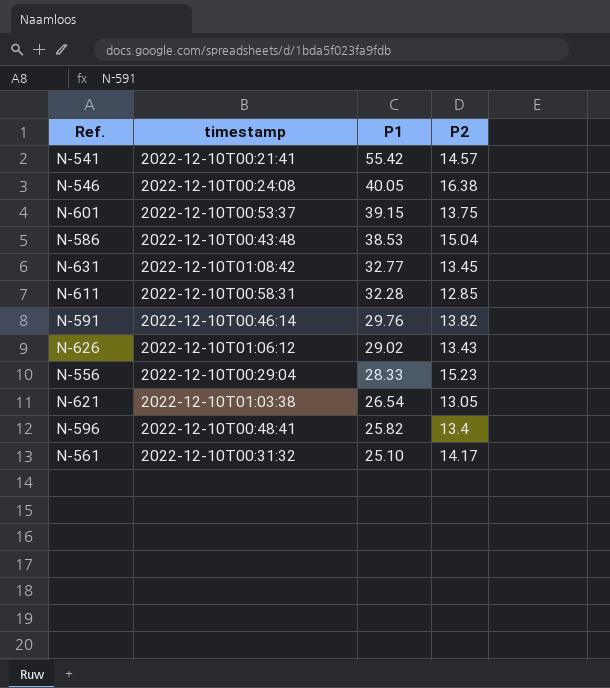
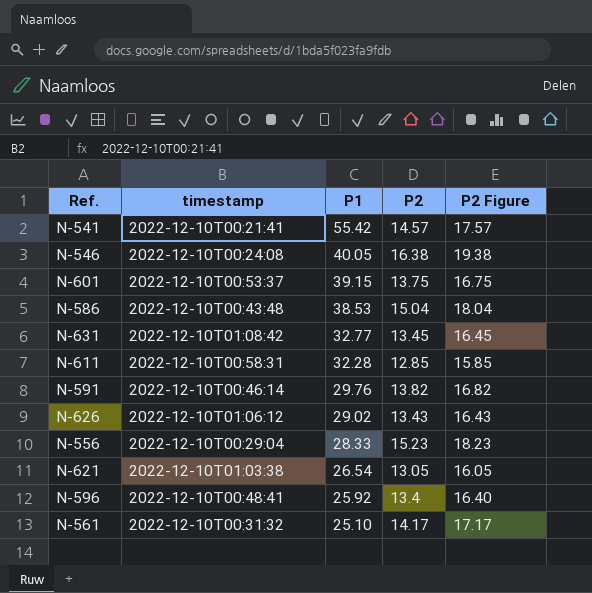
column P2 Figure | formula: none -> [P2] + 3
N-596 | P1: 25.82 -> 25.92

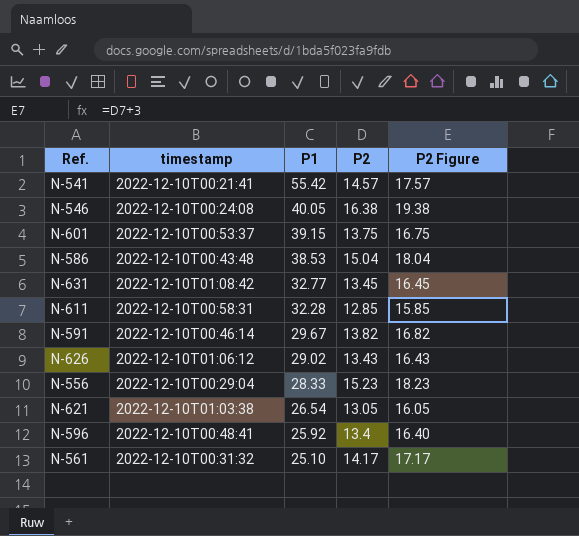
N-591 | P1: 29.76 -> 29.67

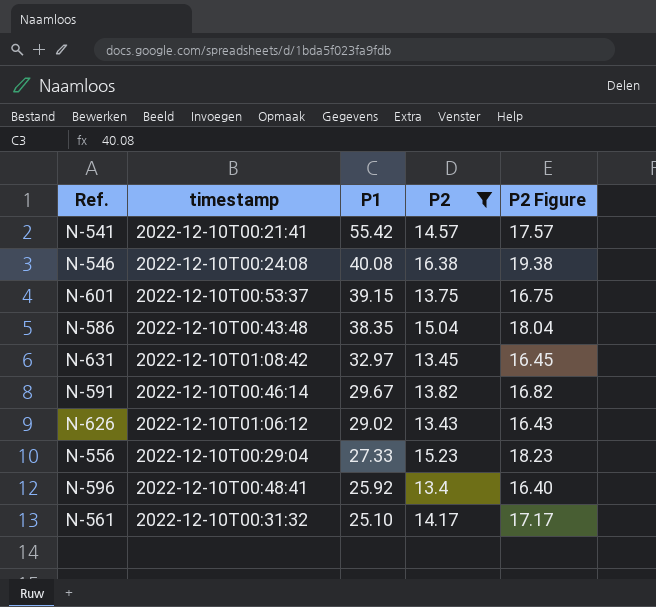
filter: none -> P2 >= 13.4
N-546 | P1: 40.05 -> 40.08
N-586 | P1: 38.53 -> 38.35
N-631 | P1: 32.77 -> 32.97
N-556 | P1: 28.33 -> 27.33

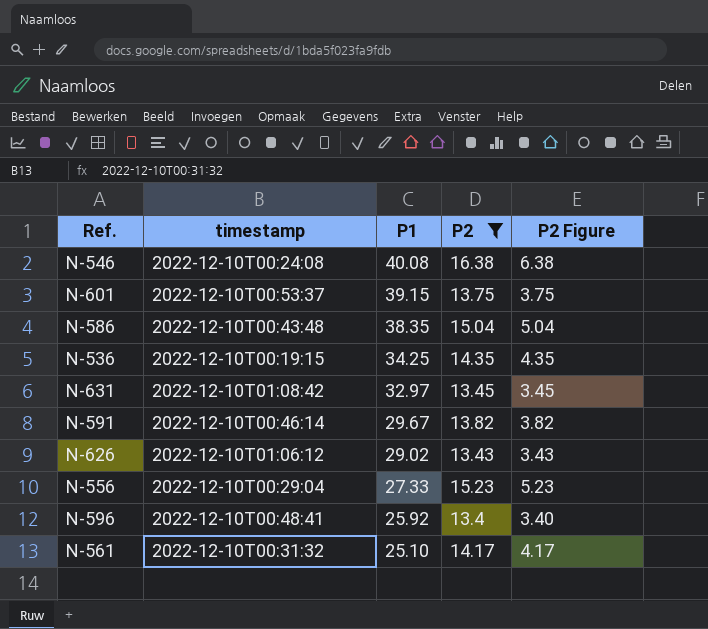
column P2 Figure | formula: [P2] + 3 -> [P2] - 10
row N-541: 2022-12-10T00:21:41 | 55.42 | 14.57 | 17.57 -> none
row N-536: none -> 2022-12-10T00:19:15 | 34.25 | 14.35 | 4.35

